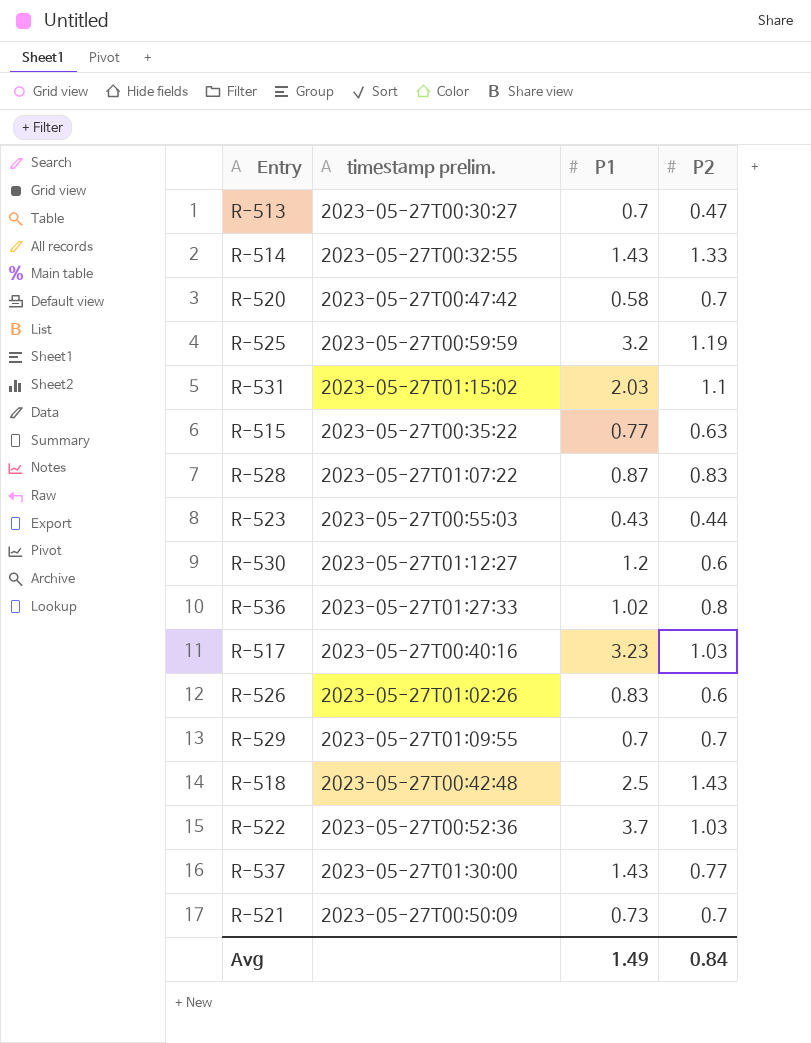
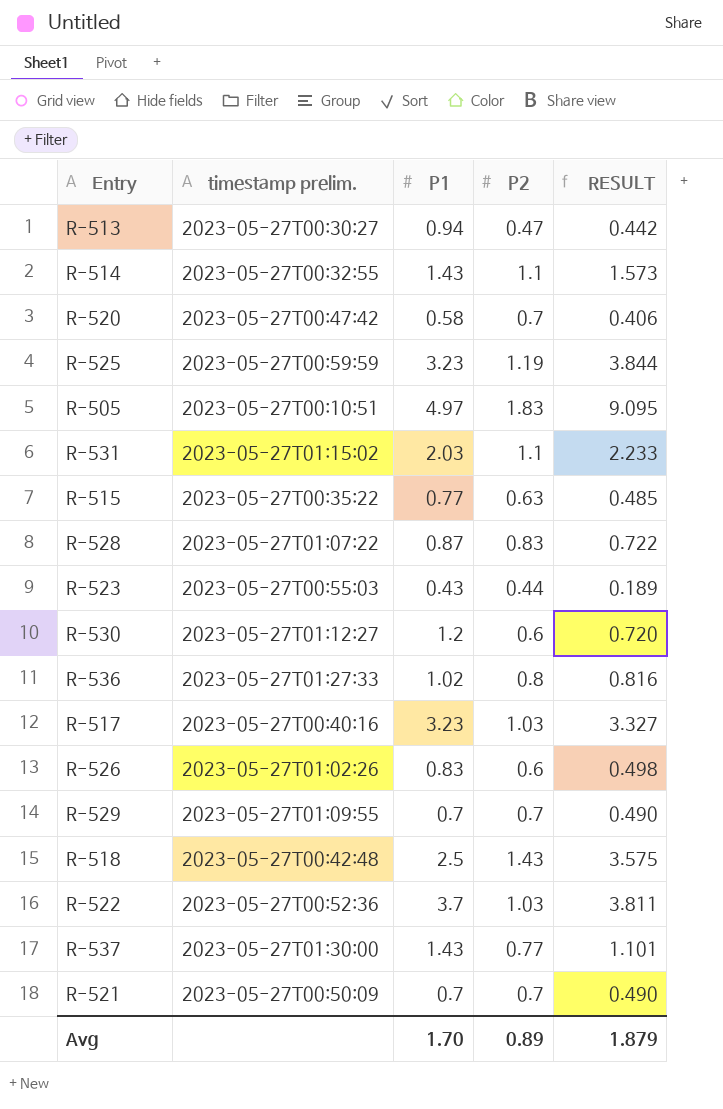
column RESULT | formula: none -> [P1] * [P2]
R-513 | P1: 0.7 -> 0.94
R-514 | P2: 1.33 -> 1.1
R-525 | P1: 3.2 -> 3.23
row R-505: none -> 2023-05-27T00:10:51 | 4.97 | 1.83 | 9.095
R-521 | P1: 0.73 -> 0.7
Avg | P1: 1.49 -> 1.70
Avg | P2: 0.84 -> 0.89

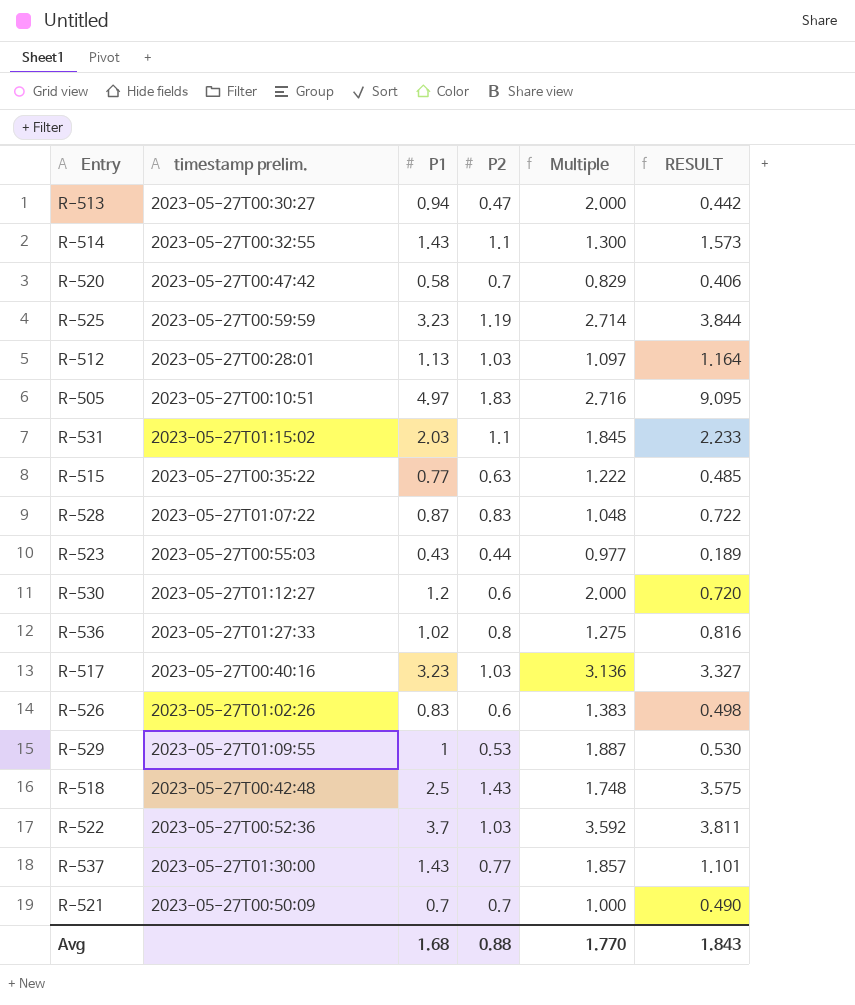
column Multiple | formula: none -> [P1] / [P2]
row R-512: none -> 2023-05-27T00:28:01 | 1.13 | 1.03 | 1.097 | 1.164
R-529 | P1: 0.7 -> 1
R-529 | P2: 0.7 -> 0.53
R-529 | RESULT: 0.490 -> 0.530
Avg | P1: 1.70 -> 1.68
Avg | P2: 0.89 -> 0.88
Avg | RESULT: 1.879 -> 1.843

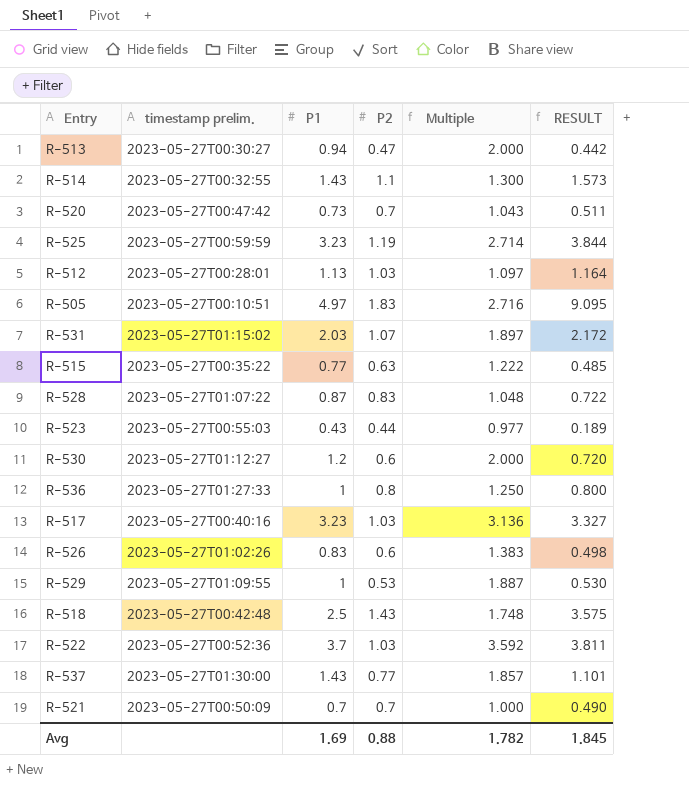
R-520 | P1: 0.58 -> 0.73
R-520 | Multiple: 0.829 -> 1.043
R-520 | RESULT: 0.406 -> 0.511
R-531 | P2: 1.1 -> 1.07
R-531 | Multiple: 1.845 -> 1.897
R-531 | RESULT: 2.233 -> 2.172
R-536 | P1: 1.02 -> 1
R-536 | Multiple: 1.275 -> 1.250
R-536 | RESULT: 0.816 -> 0.800
Avg | P1: 1.68 -> 1.69
Avg | Multiple: 1.770 -> 1.782
Avg | RESULT: 1.843 -> 1.845

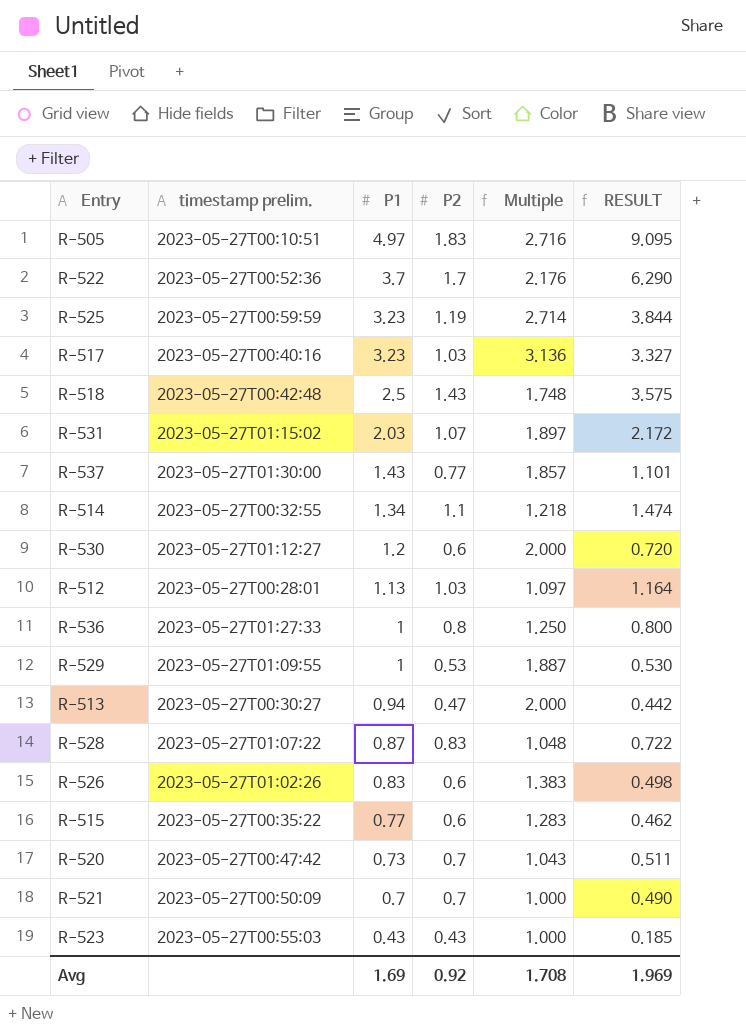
row order: none -> P1 descending
R-522 | P2: 1.03 -> 1.7
R-522 | Multiple: 3.592 -> 2.176
R-522 | RESULT: 3.811 -> 6.290
R-514 | P1: 1.43 -> 1.34
R-514 | Multiple: 1.300 -> 1.218
R-514 | RESULT: 1.573 -> 1.474
R-515 | P2: 0.63 -> 0.6
R-515 | Multiple: 1.222 -> 1.283
R-515 | RESULT: 0.485 -> 0.462
R-523 | P2: 0.44 -> 0.43
R-523 | Multiple: 0.977 -> 1.000
R-523 | RESULT: 0.189 -> 0.185
Avg | P2: 0.88 -> 0.92
Avg | Multiple: 1.782 -> 1.708
Avg | RESULT: 1.845 -> 1.969

